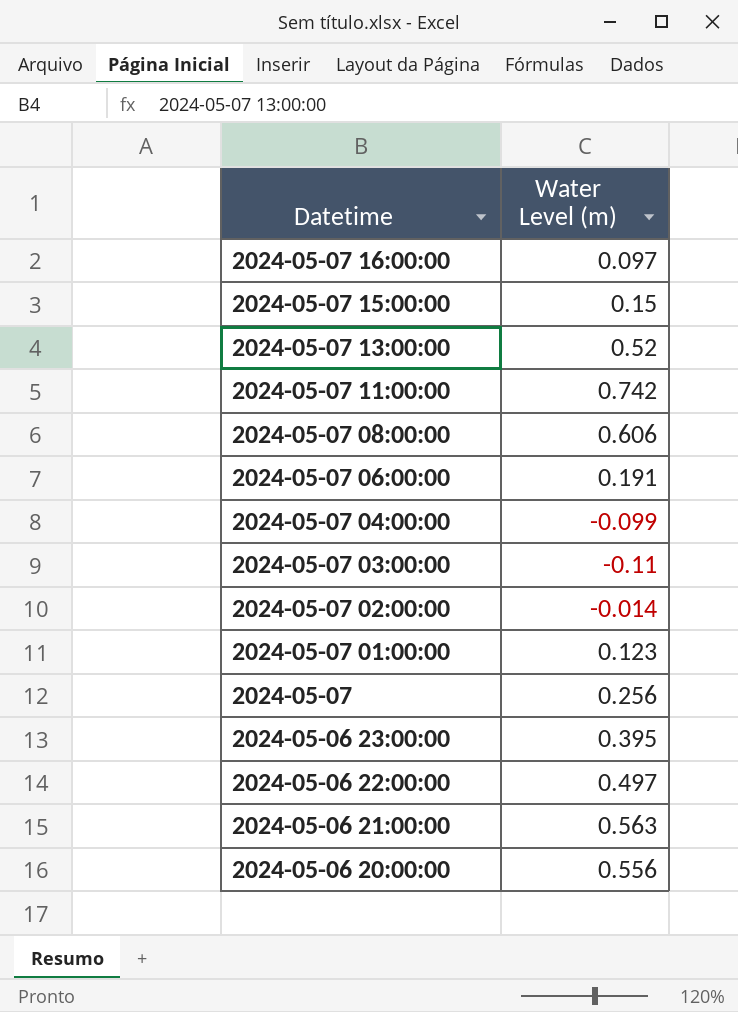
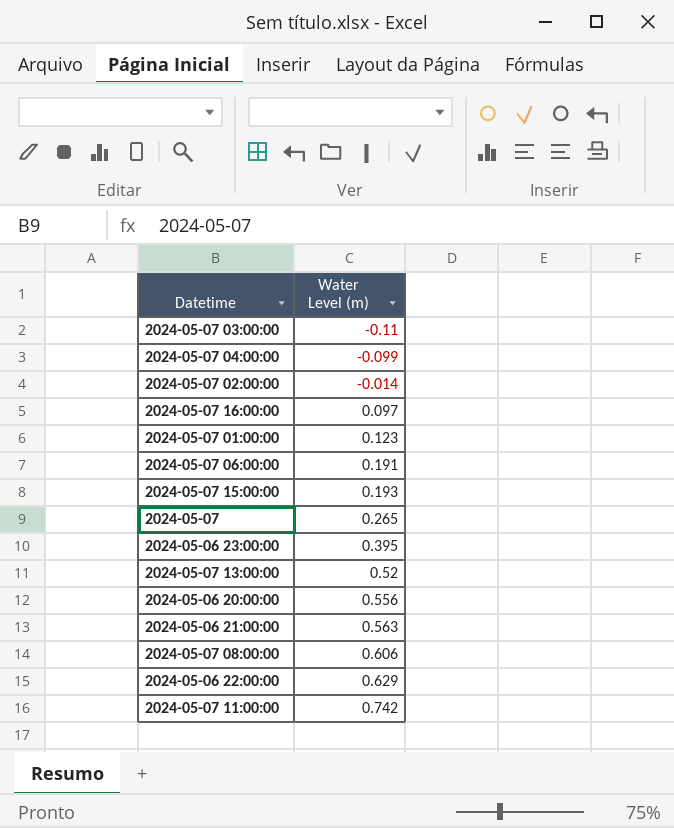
row order: Datetime descending -> Water Level (m) ascending
2024-05-07 15:00:00 | Water Level (m): 0.15 -> 0.193
2024-05-07 | Water Level (m): 0.256 -> 0.265
2024-05-06 22:00:00 | Water Level (m): 0.497 -> 0.629

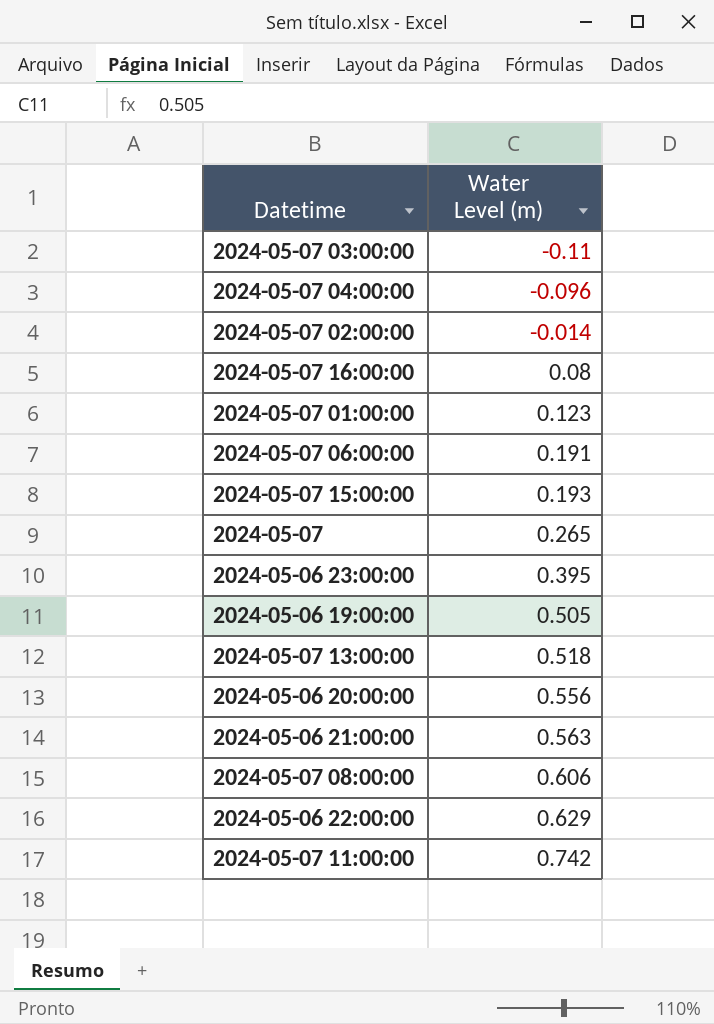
2024-05-07 04:00:00 | Water Level (m): -0.099 -> -0.096
2024-05-07 16:00:00 | Water Level (m): 0.097 -> 0.08
row 2024-05-06 19:00:00: none -> 0.505
2024-05-07 13:00:00 | Water Level (m): 0.52 -> 0.518

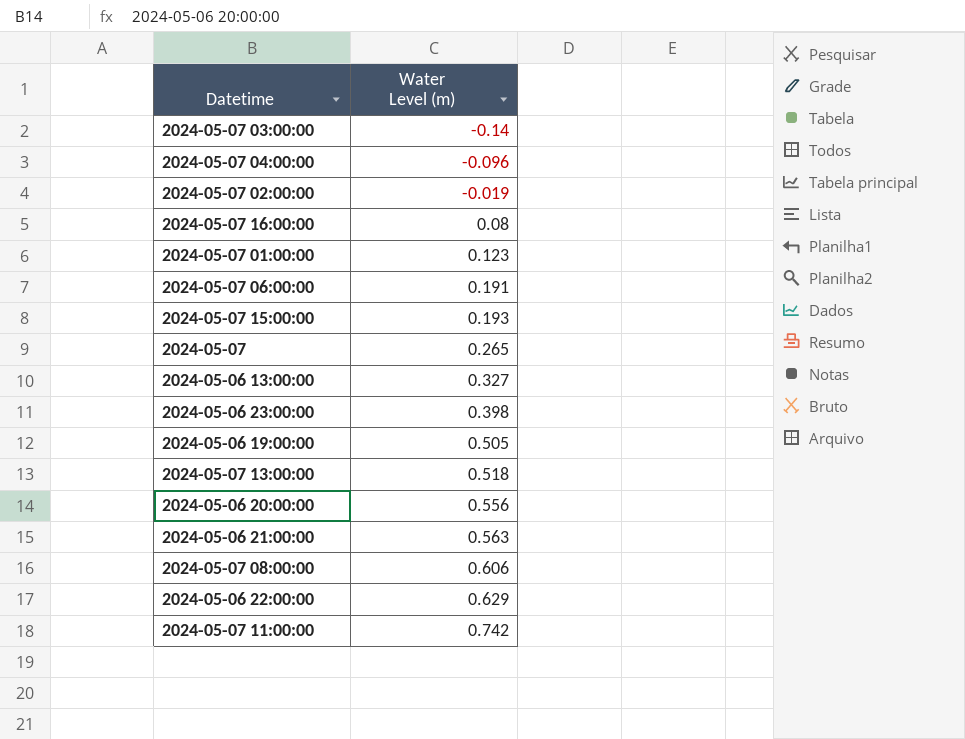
2024-05-07 03:00:00 | Water Level (m): -0.11 -> -0.14
2024-05-07 02:00:00 | Water Level (m): -0.014 -> -0.019
row 2024-05-06 13:00:00: none -> 0.327
2024-05-06 23:00:00 | Water Level (m): 0.395 -> 0.398

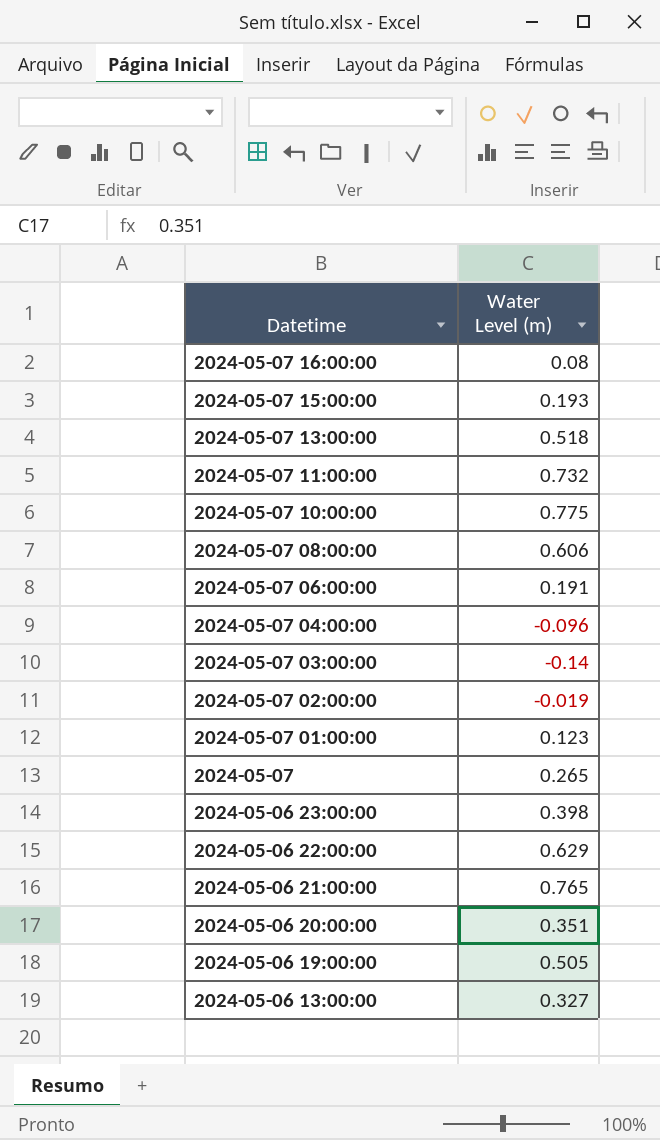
row order: Water Level (m) ascending -> Datetime descending
2024-05-07 11:00:00 | Water Level (m): 0.742 -> 0.732
row 2024-05-07 10:00:00: none -> 0.775
2024-05-06 21:00:00 | Water Level (m): 0.563 -> 0.765
2024-05-06 20:00:00 | Water Level (m): 0.556 -> 0.351

